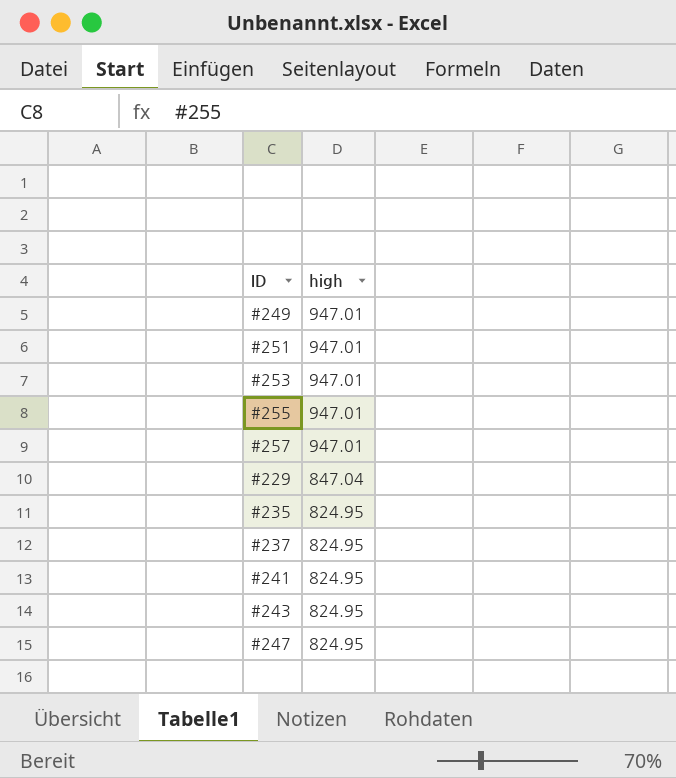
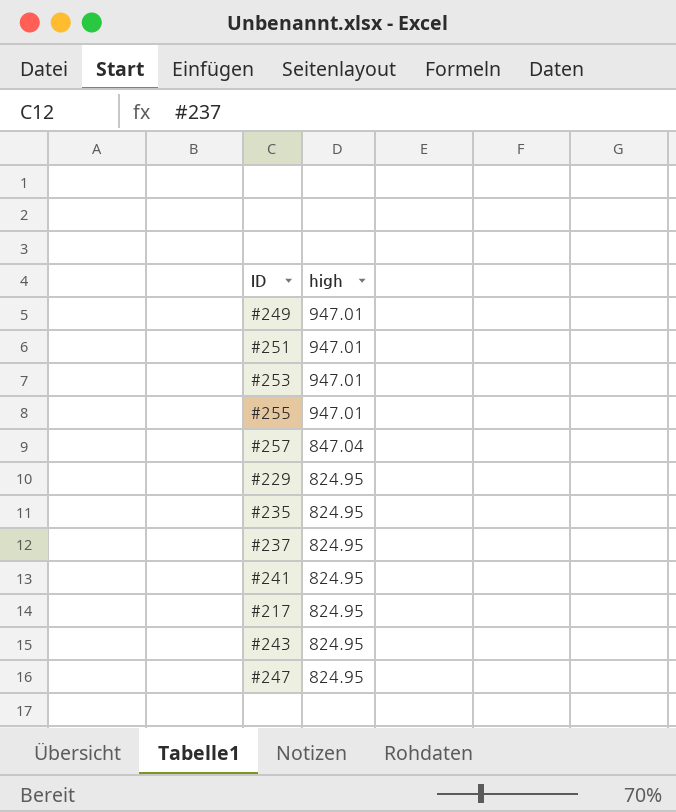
#257 | high: 947.01 -> 847.04
#229 | high: 847.04 -> 824.95
row #217: none -> 824.95

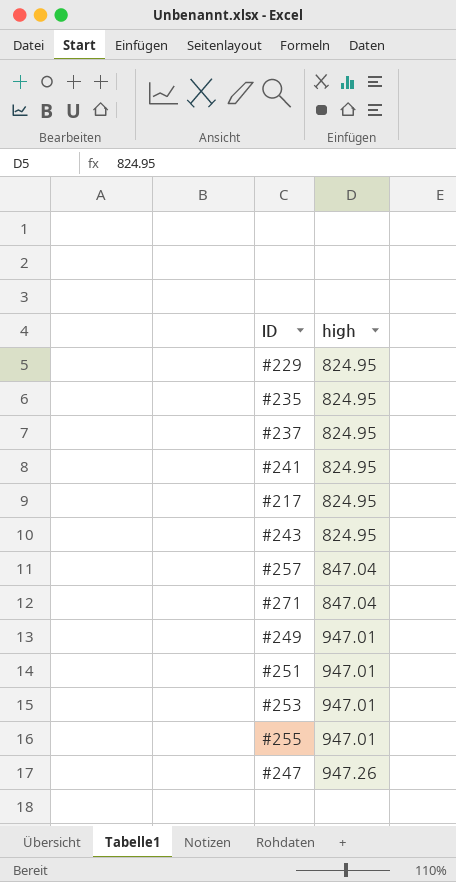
row order: high descending -> high ascending
row #271: none -> 847.04
#247 | high: 824.95 -> 947.26

